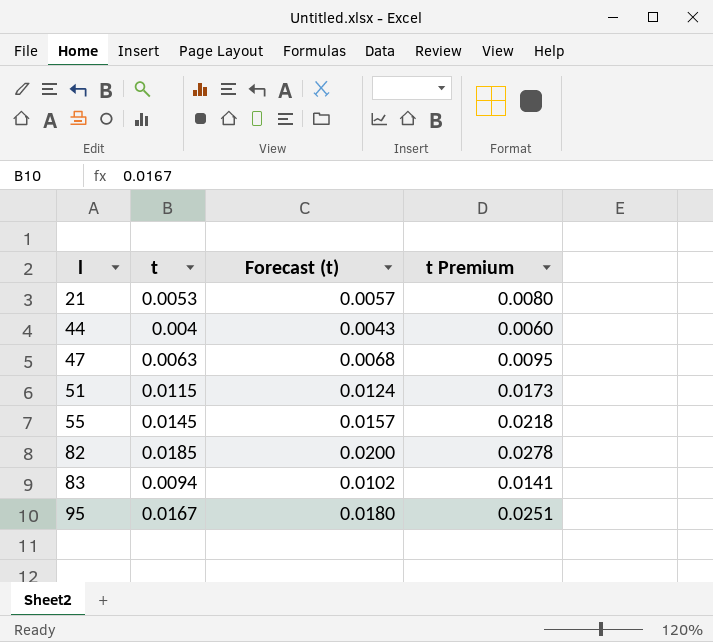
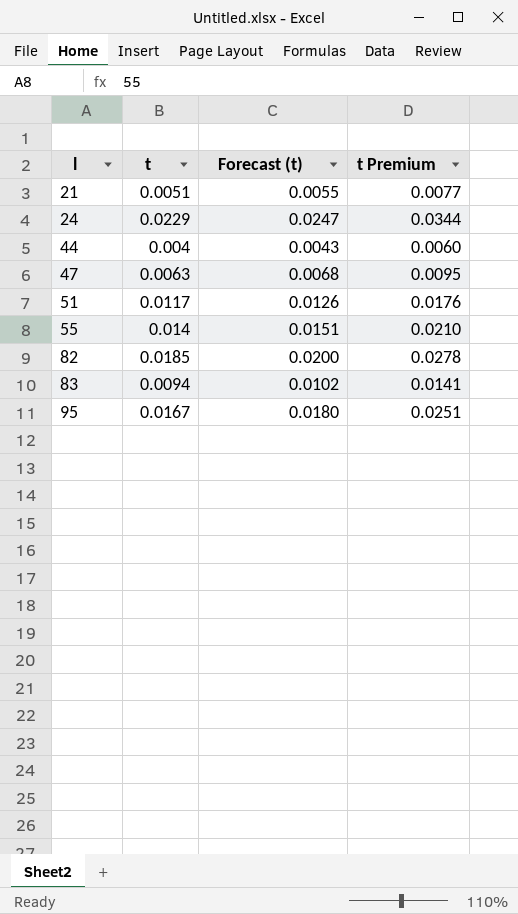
21 | t: 0.0053 -> 0.0051
21 | Forecast (t): 0.0057 -> 0.0055
21 | t Premium: 0.0080 -> 0.0077
row 24: none -> 0.0229 | 0.0247 | 0.0344
51 | t: 0.0115 -> 0.0117
51 | Forecast (t): 0.0124 -> 0.0126
51 | t Premium: 0.0173 -> 0.0176
55 | t: 0.0145 -> 0.014
55 | Forecast (t): 0.0157 -> 0.0151
55 | t Premium: 0.0218 -> 0.0210

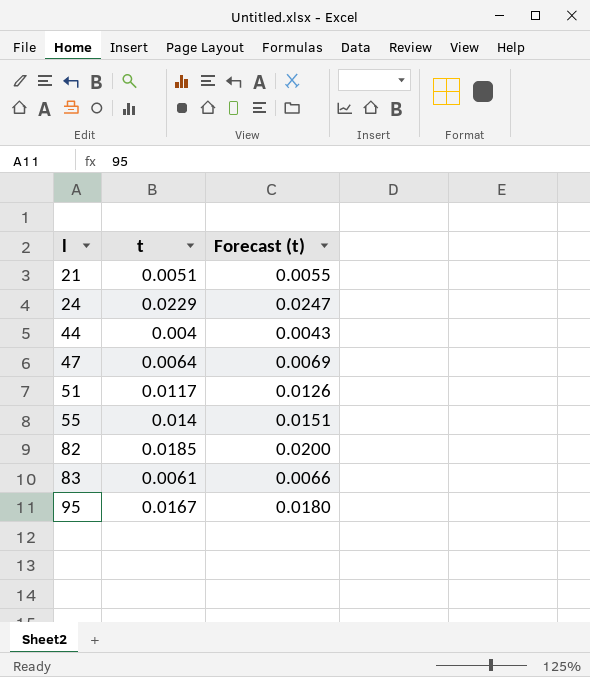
column t Premium | formula: [t] * 1.5 -> none
47 | t: 0.0063 -> 0.0064
47 | Forecast (t): 0.0068 -> 0.0069
83 | t: 0.0094 -> 0.0061
83 | Forecast (t): 0.0102 -> 0.0066

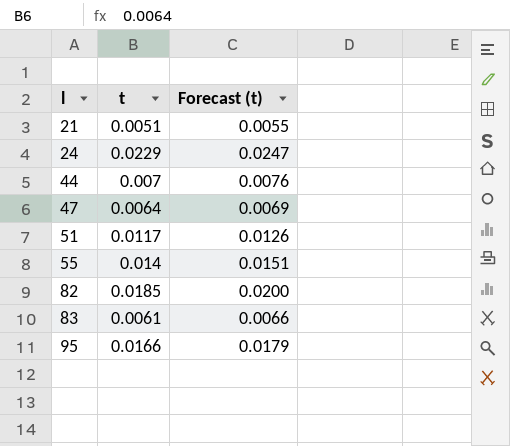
44 | t: 0.004 -> 0.007
44 | Forecast (t): 0.0043 -> 0.0076
95 | t: 0.0167 -> 0.0166
95 | Forecast (t): 0.0180 -> 0.0179

